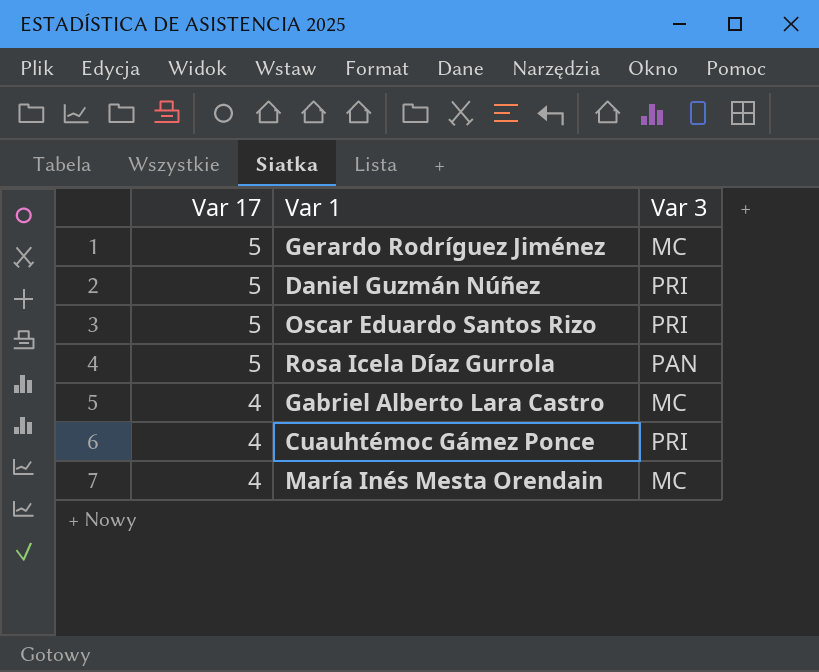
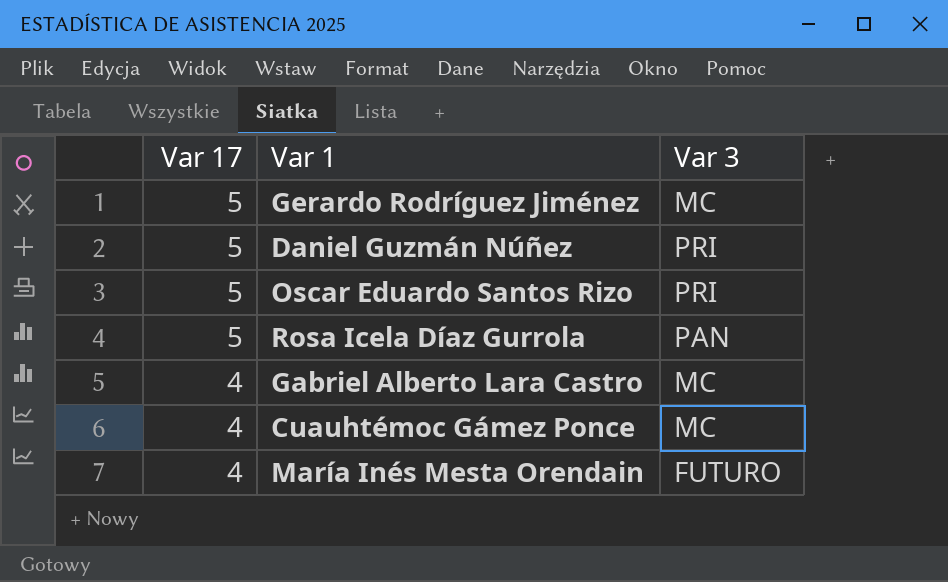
Cuauhtémoc Gámez Ponce | Var 3: PRI -> MC
María Inés Mesta Orendain | Var 3: MC -> FUTURO

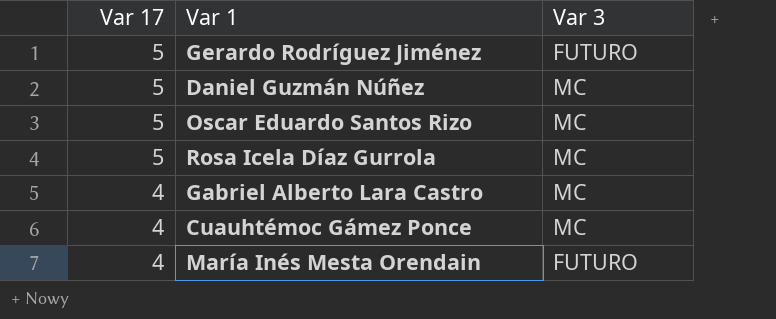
Gerardo Rodríguez Jiménez | Var 3: MC -> FUTURO
Daniel Guzmán Núñez | Var 3: PRI -> MC
Oscar Eduardo Santos Rizo | Var 3: PRI -> MC
Rosa Icela Díaz Gurrola | Var 3: PAN -> MC

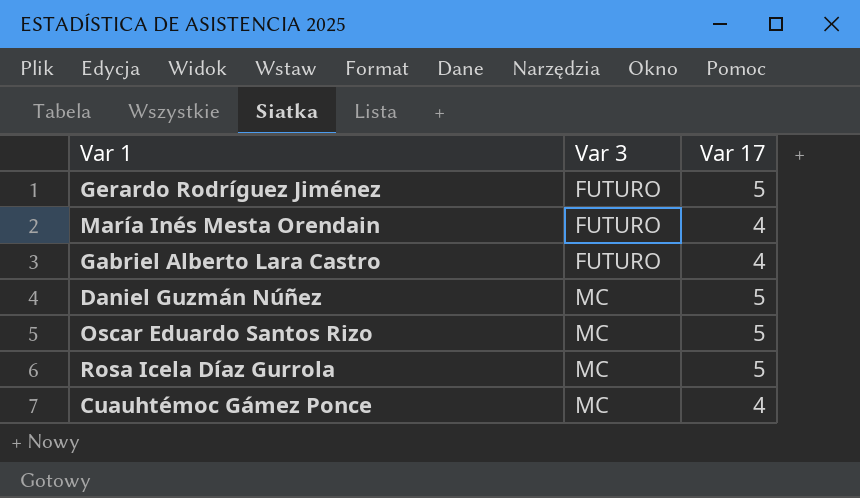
row order: Var 17 descending -> Var 3 ascending
column Var 17 | position: 1 -> 3
Gabriel Alberto Lara Castro | Var 3: MC -> FUTURO

